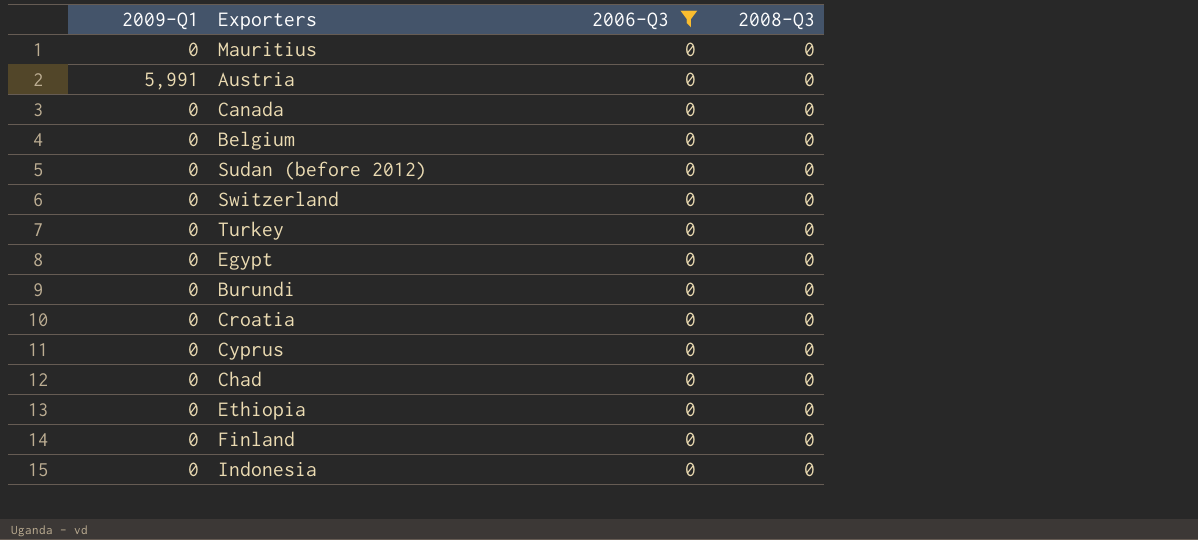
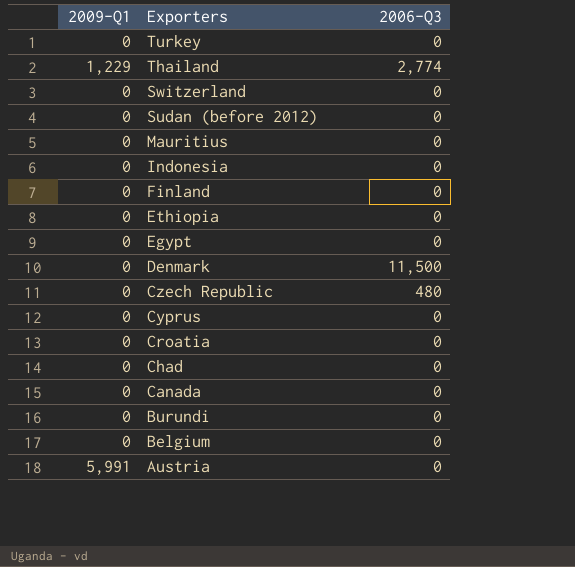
filter: 2006-Q3 = 0 -> none
row order: none -> Exporters descending
column 2008-Q3 | position: 4 -> none

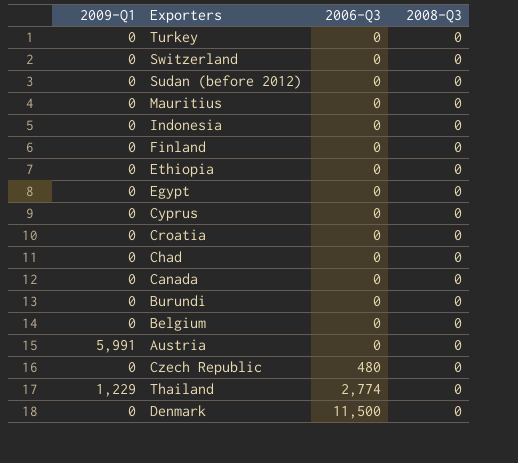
row order: Exporters descending -> 2006-Q3 ascending
column 2008-Q3 | position: none -> 4

